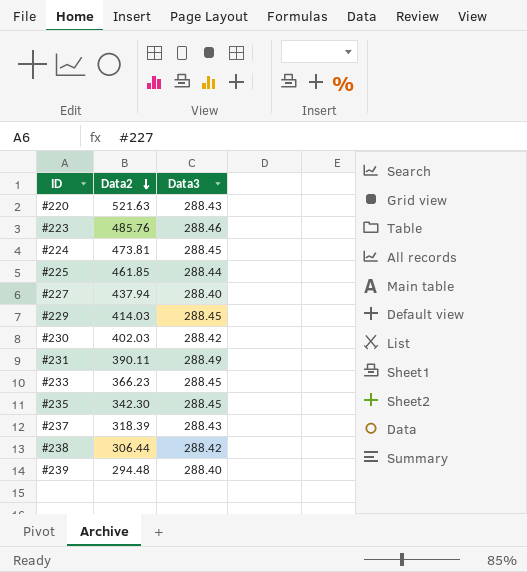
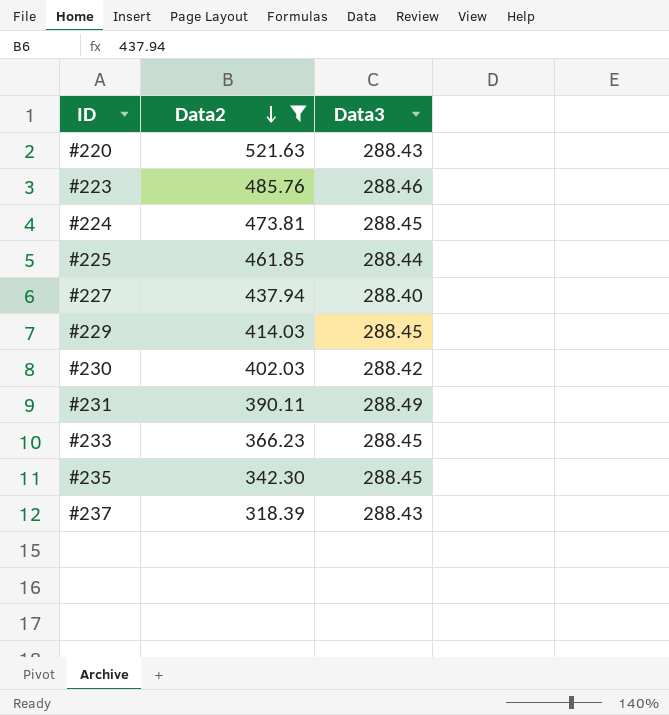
filter: none -> Data2 >= 318.39

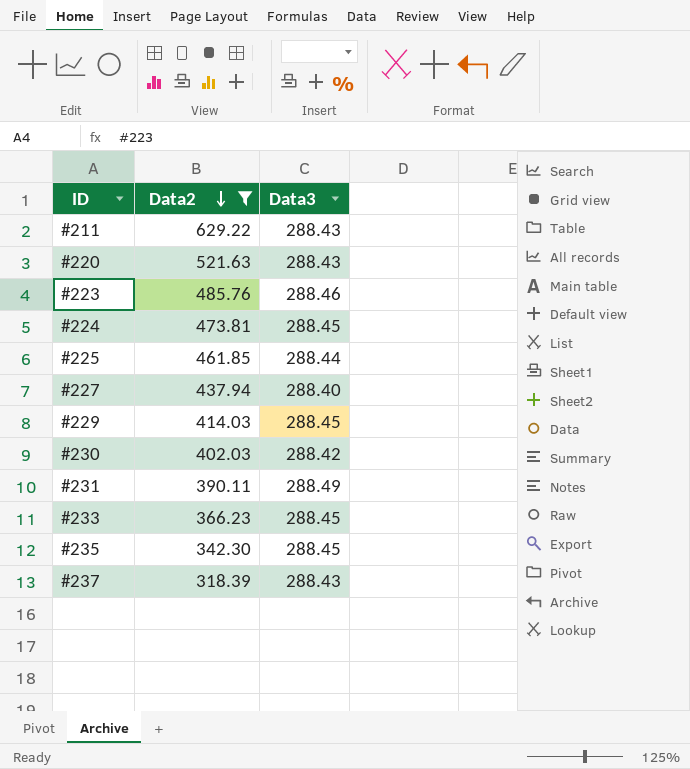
row #211: none -> 629.22 | 288.43

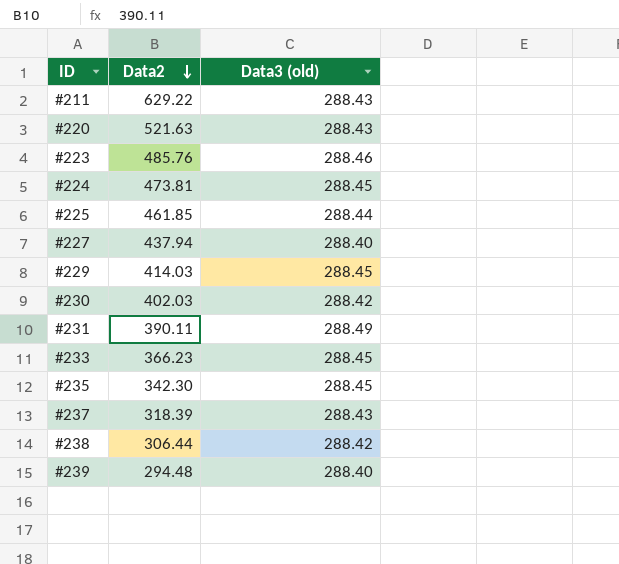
filter: Data2 >= 318.39 -> none
column name: Data3 -> Data3 (old)

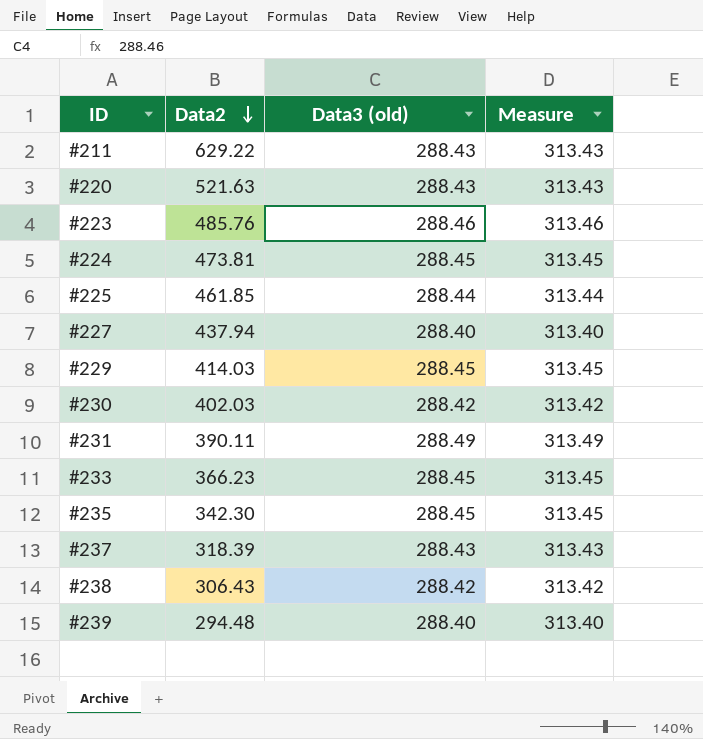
column Measure | formula: none -> [Data3 (old)] + 25
#238 | Data2: 306.44 -> 306.43

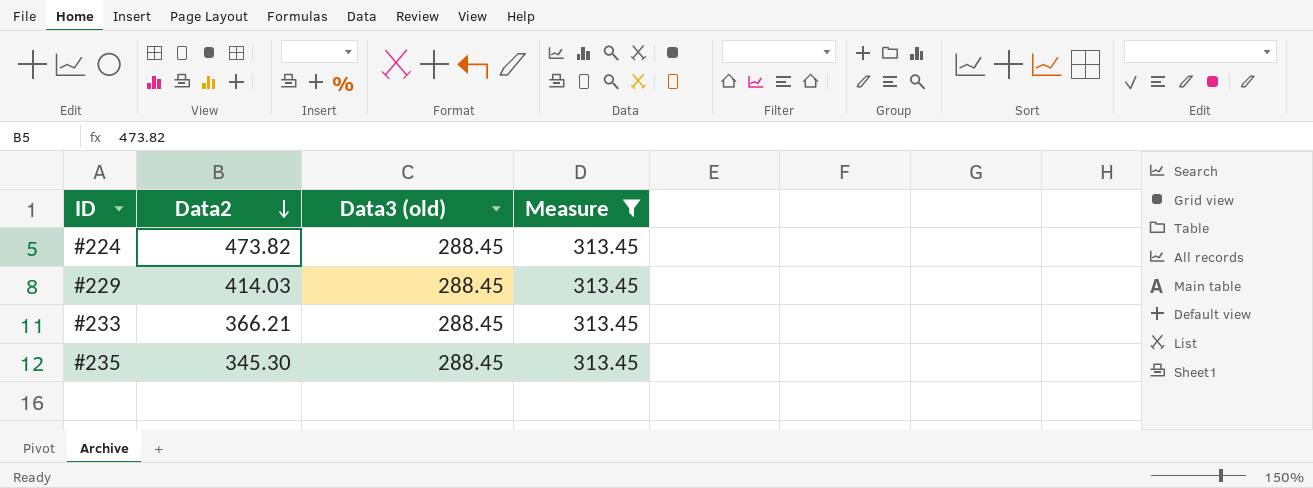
filter: none -> Measure = 313.45
#224 | Data2: 473.81 -> 473.82
#233 | Data2: 366.23 -> 366.21
#235 | Data2: 342.30 -> 345.30

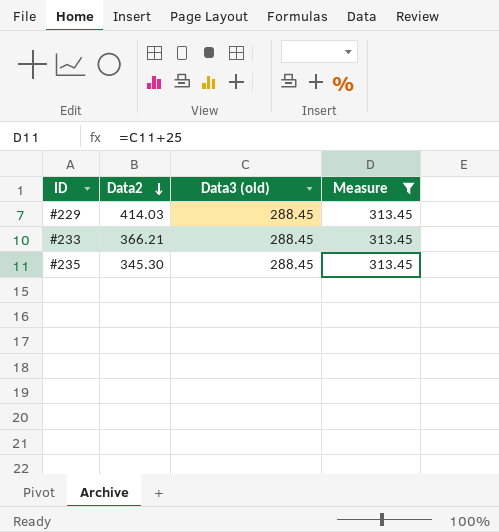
row #224: 473.82 | 288.45 | 313.45 -> none

